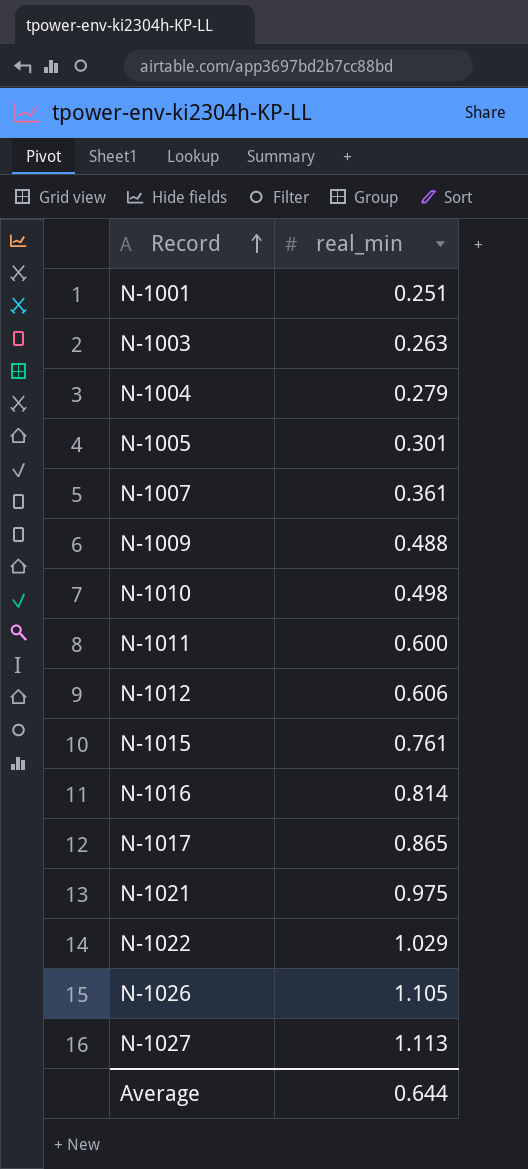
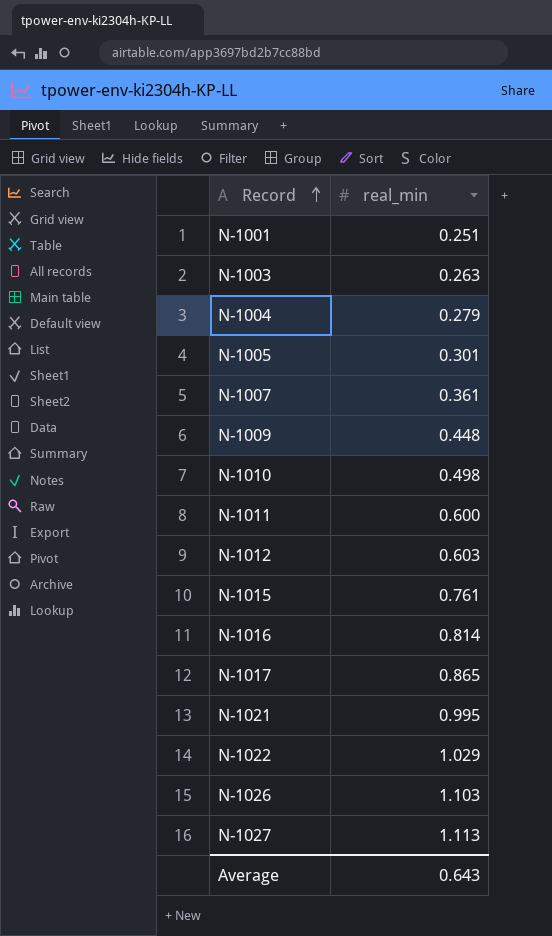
N-1009 | real_min: 0.488 -> 0.448
N-1012 | real_min: 0.606 -> 0.603
N-1021 | real_min: 0.975 -> 0.995
N-1026 | real_min: 1.105 -> 1.103
Average | real_min: 0.644 -> 0.643

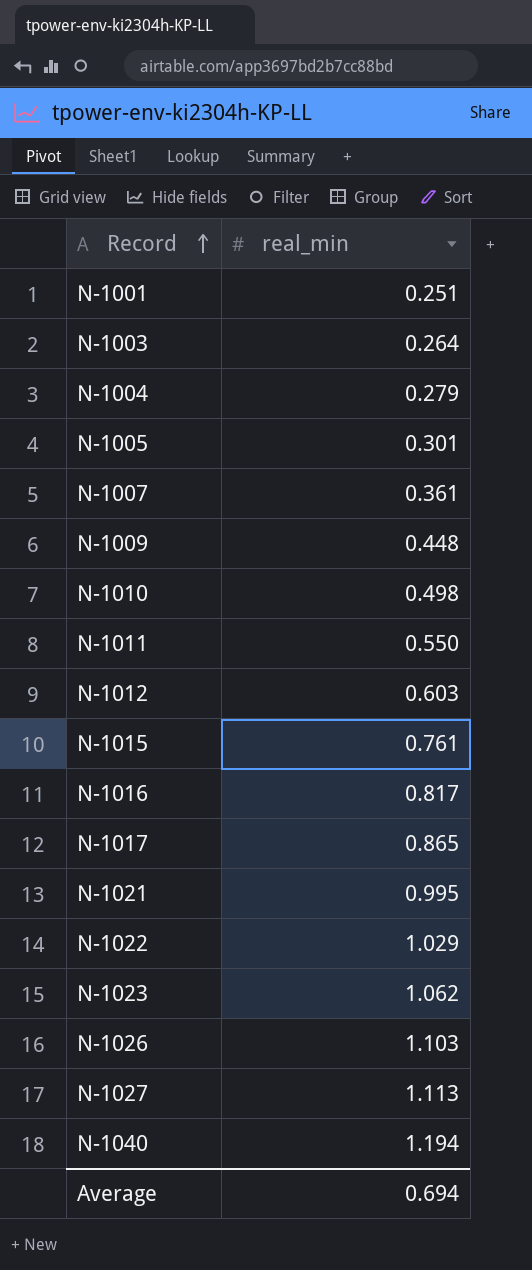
N-1003 | real_min: 0.263 -> 0.264
N-1011 | real_min: 0.600 -> 0.550
N-1016 | real_min: 0.814 -> 0.817
row N-1023: none -> 1.062
row N-1040: none -> 1.194
Average | real_min: 0.643 -> 0.694

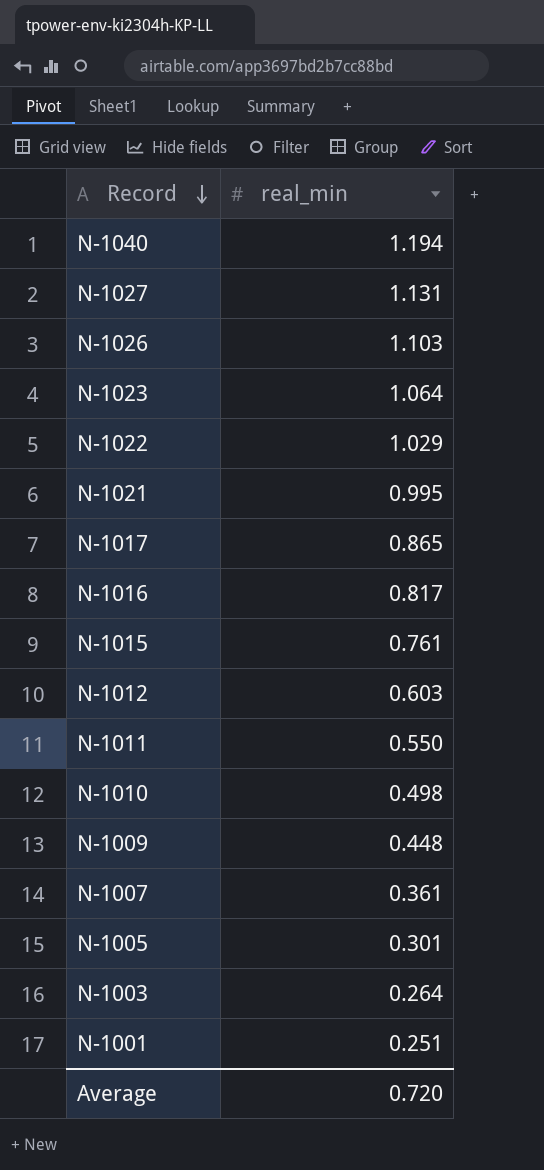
row order: Record ascending -> Record descending
row N-1004: 0.279 -> none
N-1027 | real_min: 1.113 -> 1.131
N-1023 | real_min: 1.062 -> 1.064
Average | real_min: 0.694 -> 0.720

